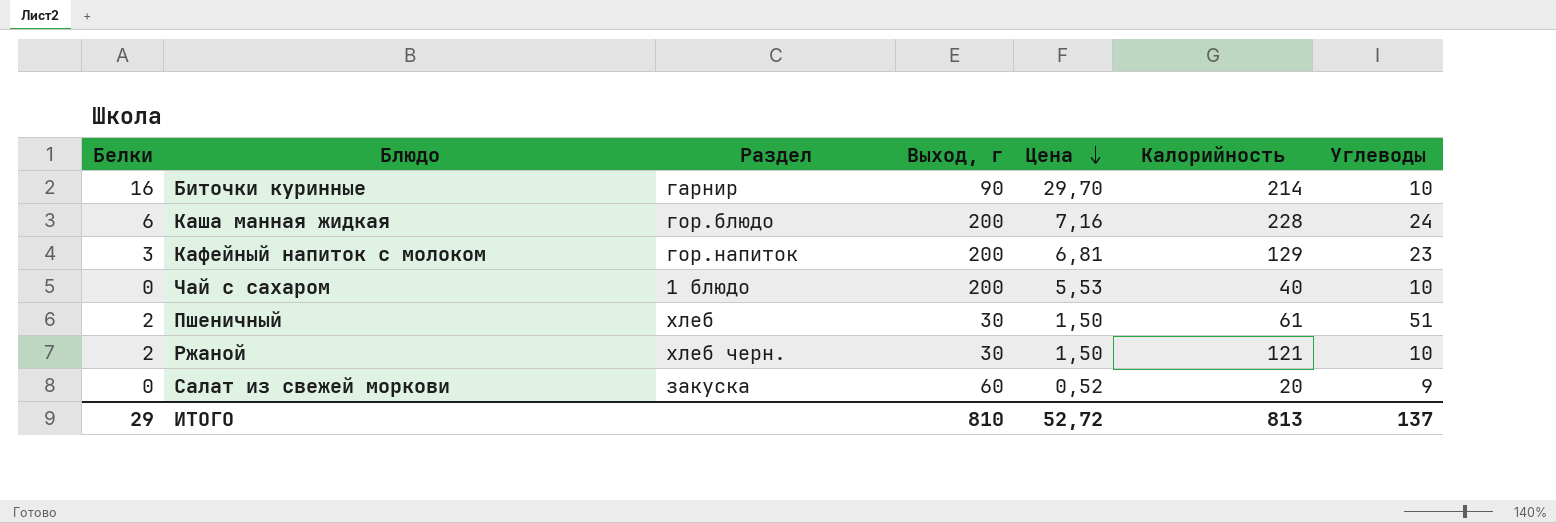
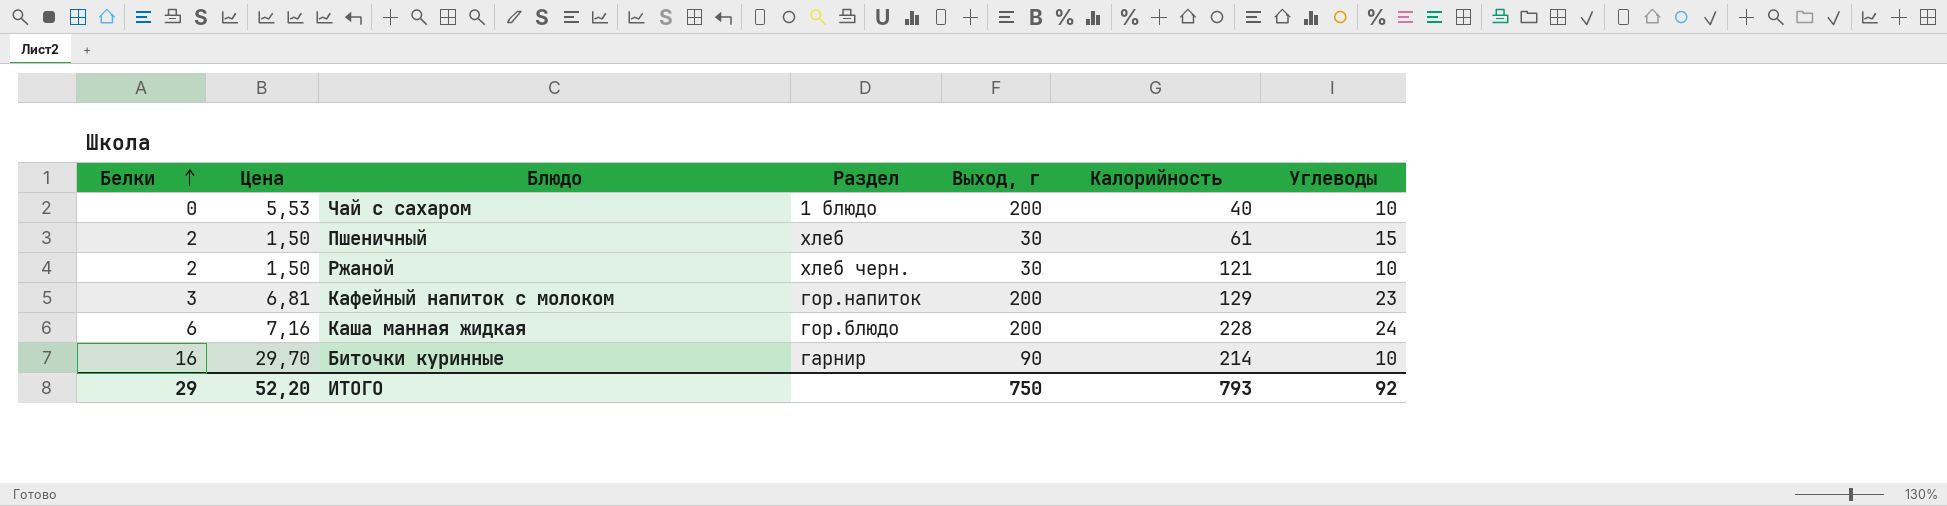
row order: Цена descending -> Белки ascending
column Цена | position: 5 -> 2
row Салат из свежей моркови: 0 | закуска | 60 | 0,52 | 20 | 9 -> none
Пшеничный | Углеводы: 51 -> 15
ИТОГО | Цена: 52,72 -> 52,20
ИТОГО | Выход, г: 810 -> 750
ИТОГО | Калорийность: 813 -> 793
ИТОГО | Углеводы: 137 -> 92

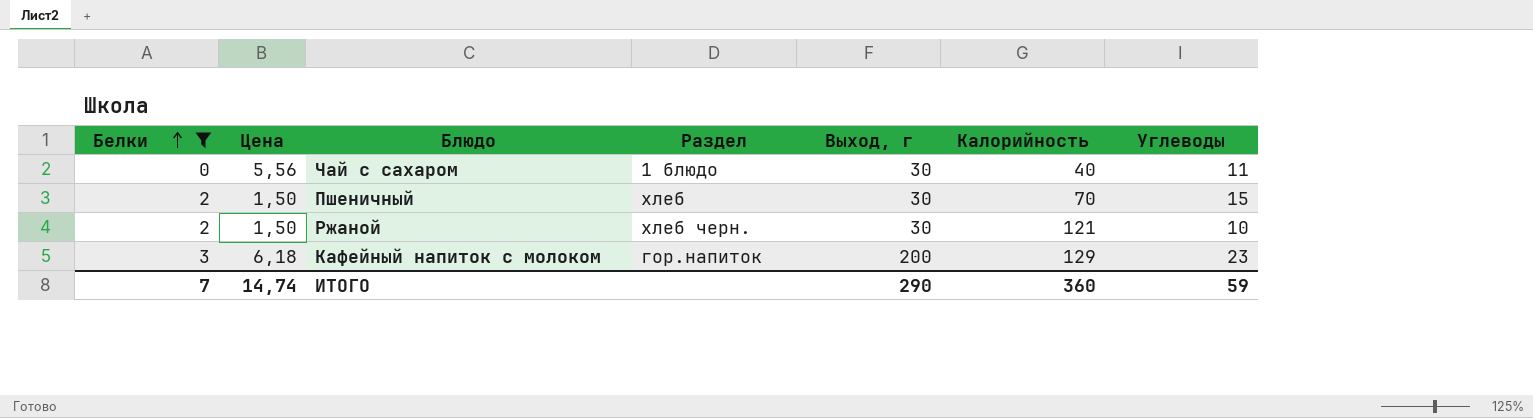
filter: none -> Белки <= 3
Чай с сахаром | Цена: 5,53 -> 5,56
Чай с сахаром | Выход, г: 200 -> 30
Чай с сахаром | Углеводы: 10 -> 11
Пшеничный | Калорийность: 61 -> 70
Кафейный напиток с молоком | Цена: 6,81 -> 6,18
ИТОГО | Белки: 29 -> 7
ИТОГО | Цена: 52,20 -> 14,74
ИТОГО | Выход, г: 750 -> 290
ИТОГО | Калорийность: 793 -> 360
ИТОГО | Углеводы: 92 -> 59

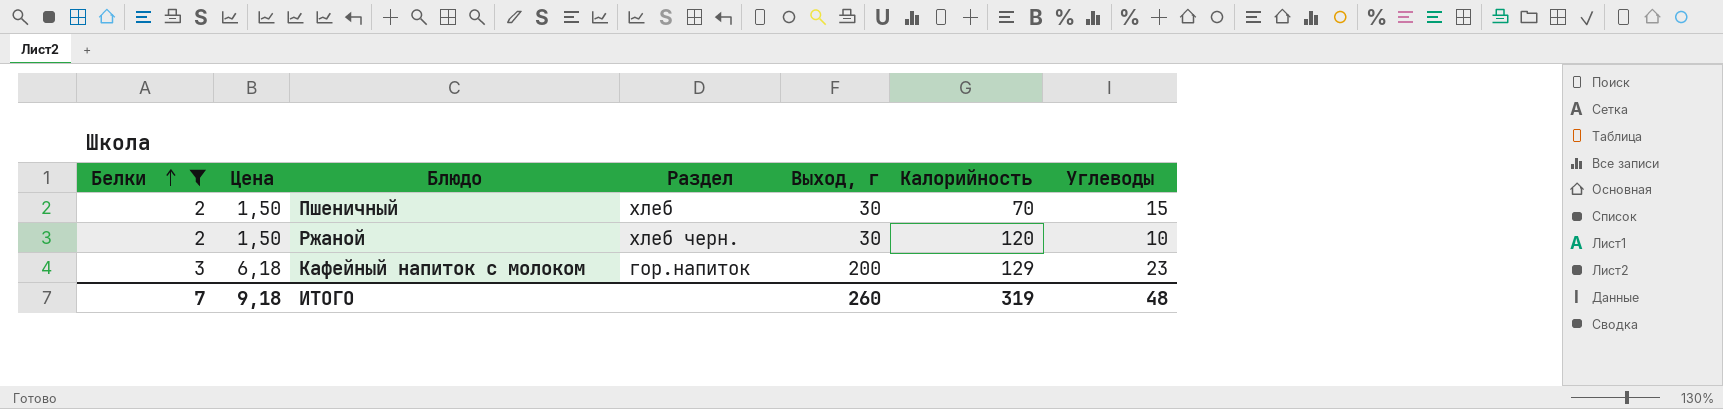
row Чай с сахаром: 0 | 5,56 | 1 блюдо | 30 | 40 | 11 -> none
Ржаной | Калорийность: 121 -> 120
ИТОГО | Цена: 14,74 -> 9,18
ИТОГО | Выход, г: 290 -> 260
ИТОГО | Калорийность: 360 -> 319
ИТОГО | Углеводы: 59 -> 48

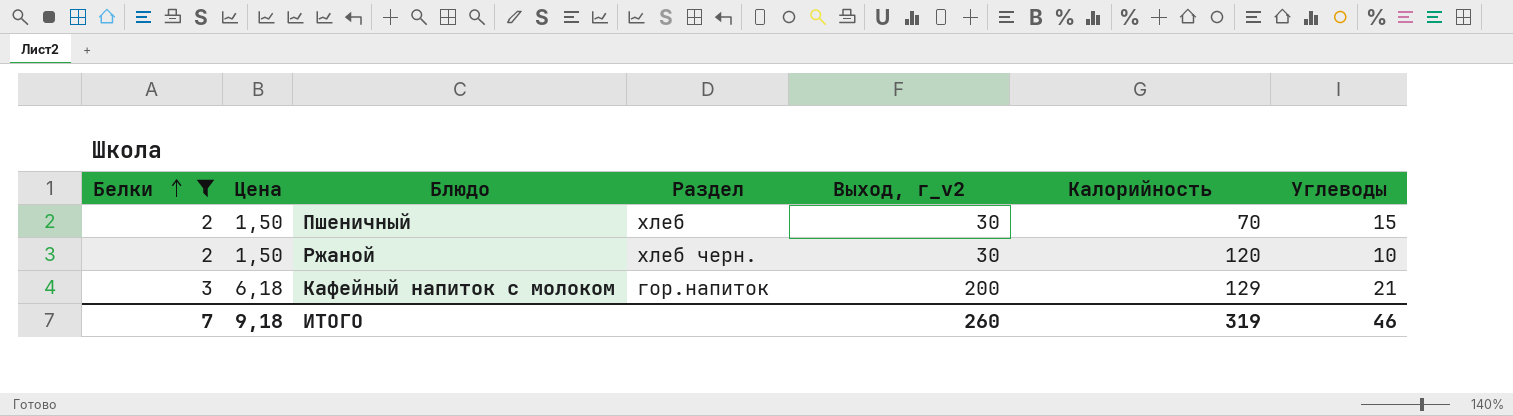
column name: Выход, г -> Выход, г_v2
Кафейный напиток с молоком | Углеводы: 23 -> 21
ИТОГО | Углеводы: 48 -> 46

